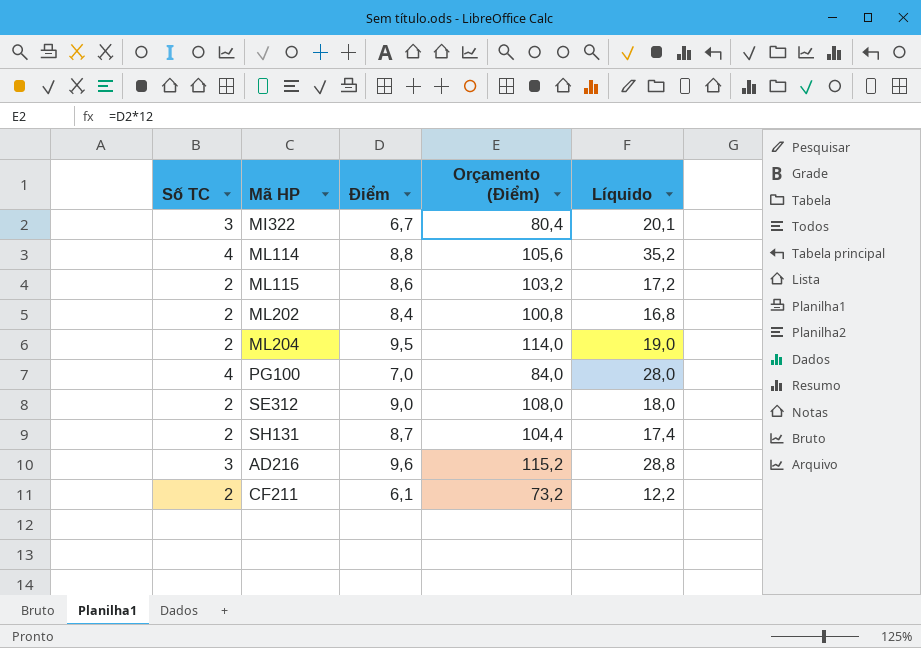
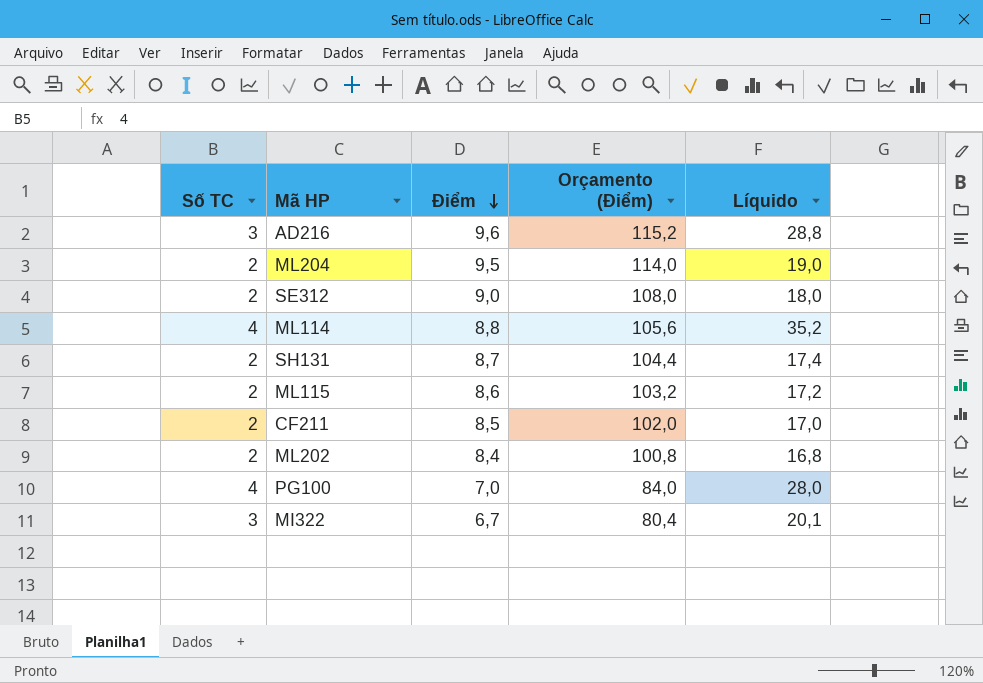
row order: none -> Điểm descending
CF211 | Điểm: 6,1 -> 8,5
CF211 | Orçamento (Điểm): 73,2 -> 102,0
CF211 | Líquido: 12,2 -> 17,0

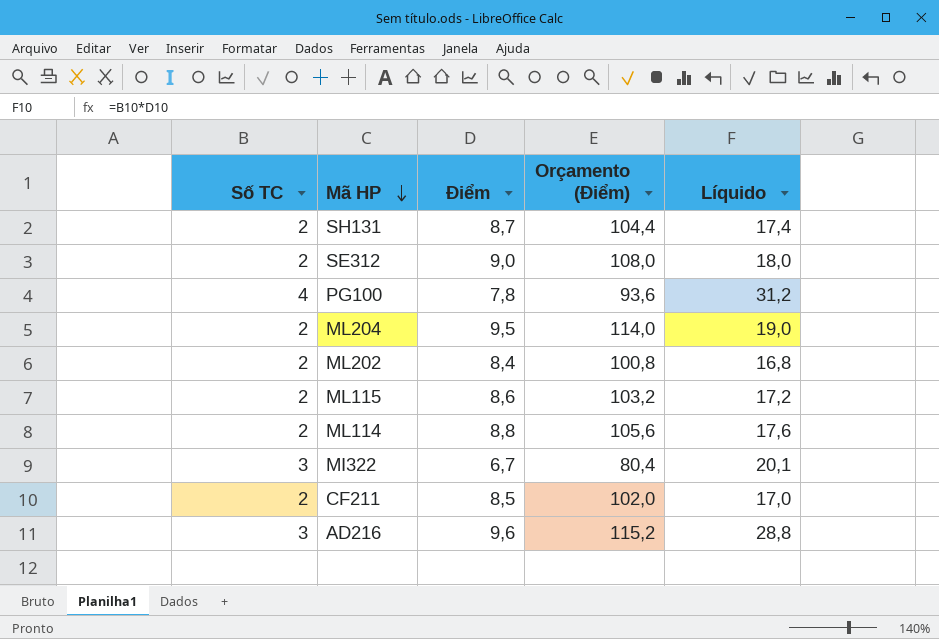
row order: Điểm descending -> Mã HP descending
PG100 | Điểm: 7,0 -> 7,8
PG100 | Orçamento (Điểm): 84,0 -> 93,6
PG100 | Líquido: 28,0 -> 31,2
ML114 | Số TC: 4 -> 2
ML114 | Líquido: 35,2 -> 17,6

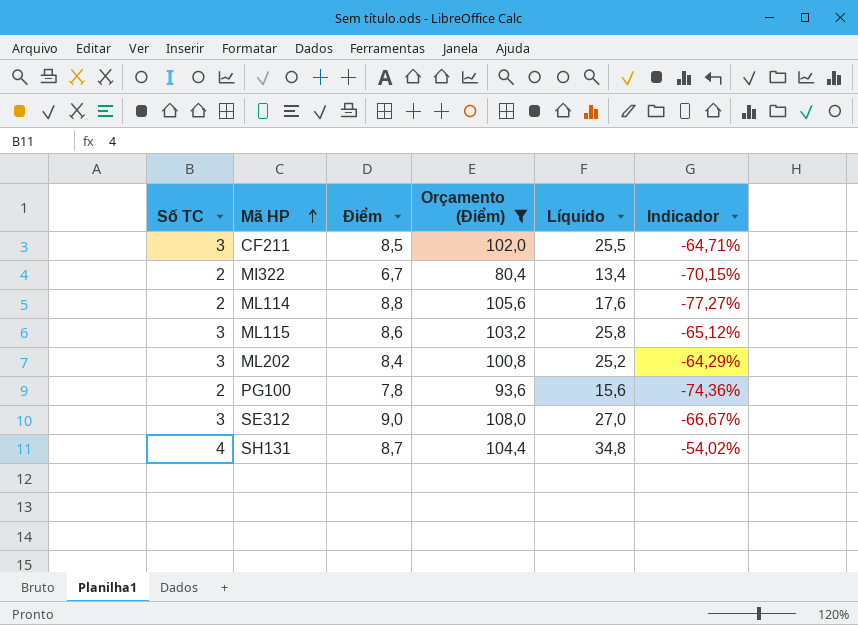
filter: none -> Orçamento (Điểm) <= 108,0
row order: Mã HP descending -> Mã HP ascending
column Indicador | formula: none -> ([Số TC] - [Điểm]) / [Điểm]
CF211 | Số TC: 2 -> 3
CF211 | Líquido: 17,0 -> 25,5
MI322 | Số TC: 3 -> 2
MI322 | Líquido: 20,1 -> 13,4
ML115 | Số TC: 2 -> 3
ML115 | Líquido: 17,2 -> 25,8
ML202 | Số TC: 2 -> 3
ML202 | Líquido: 16,8 -> 25,2
PG100 | Số TC: 4 -> 2
PG100 | Líquido: 31,2 -> 15,6
SE312 | Số TC: 2 -> 3
SE312 | Líquido: 18,0 -> 27,0
SH131 | Số TC: 2 -> 4
SH131 | Líquido: 17,4 -> 34,8

